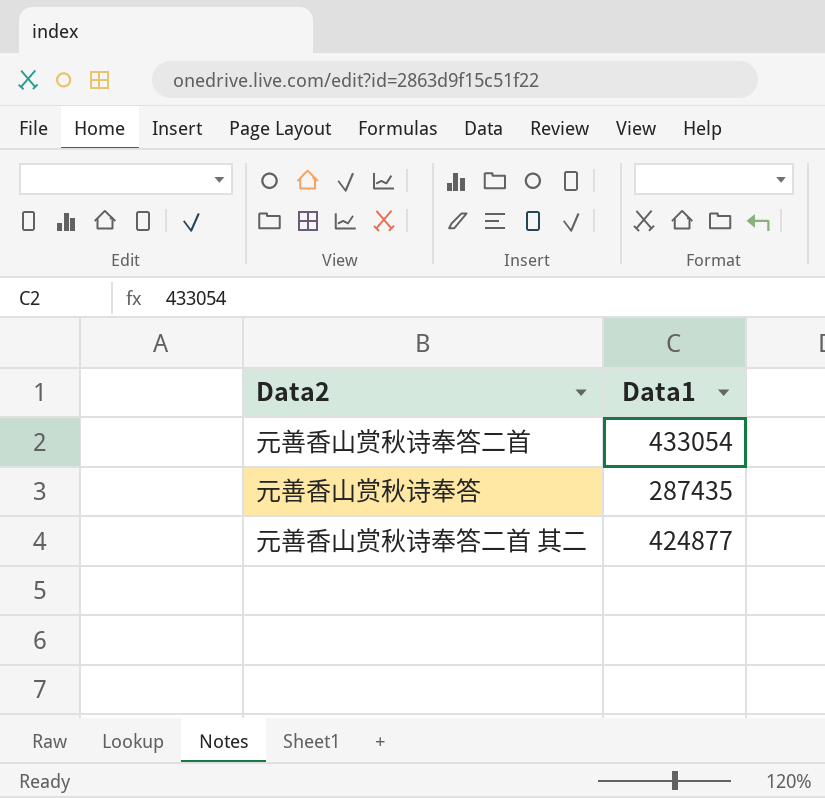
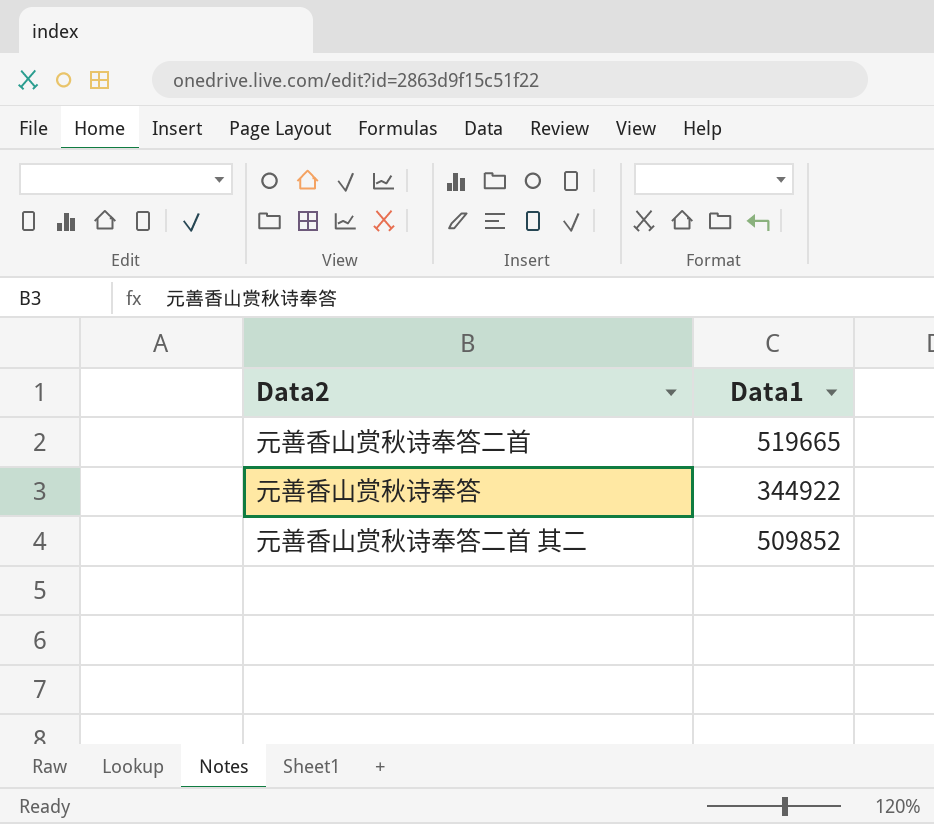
元善香山赏秋诗奉答二首 | Data1: 433054 -> 519665
元善香山赏秋诗奉答 | Data1: 287435 -> 344922
元善香山赏秋诗奉答二首 其二 | Data1: 424877 -> 509852

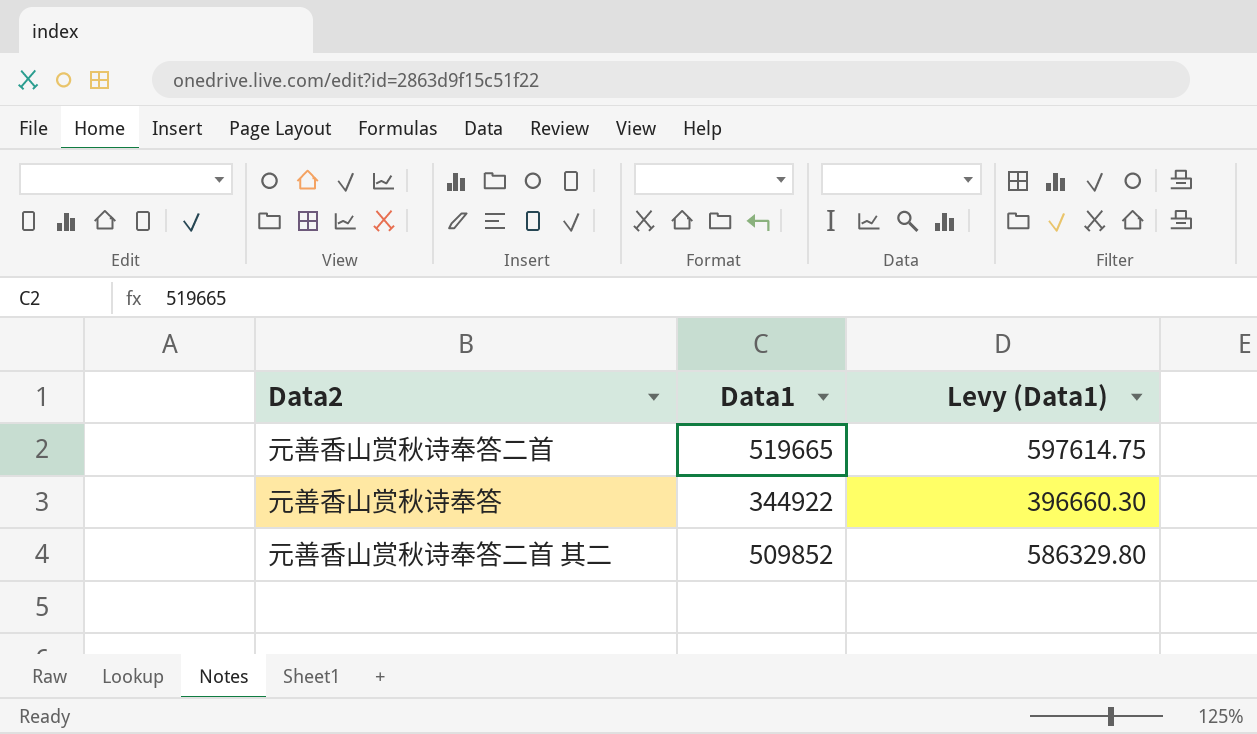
column Levy (Data1) | formula: none -> [Data1] * 1.15

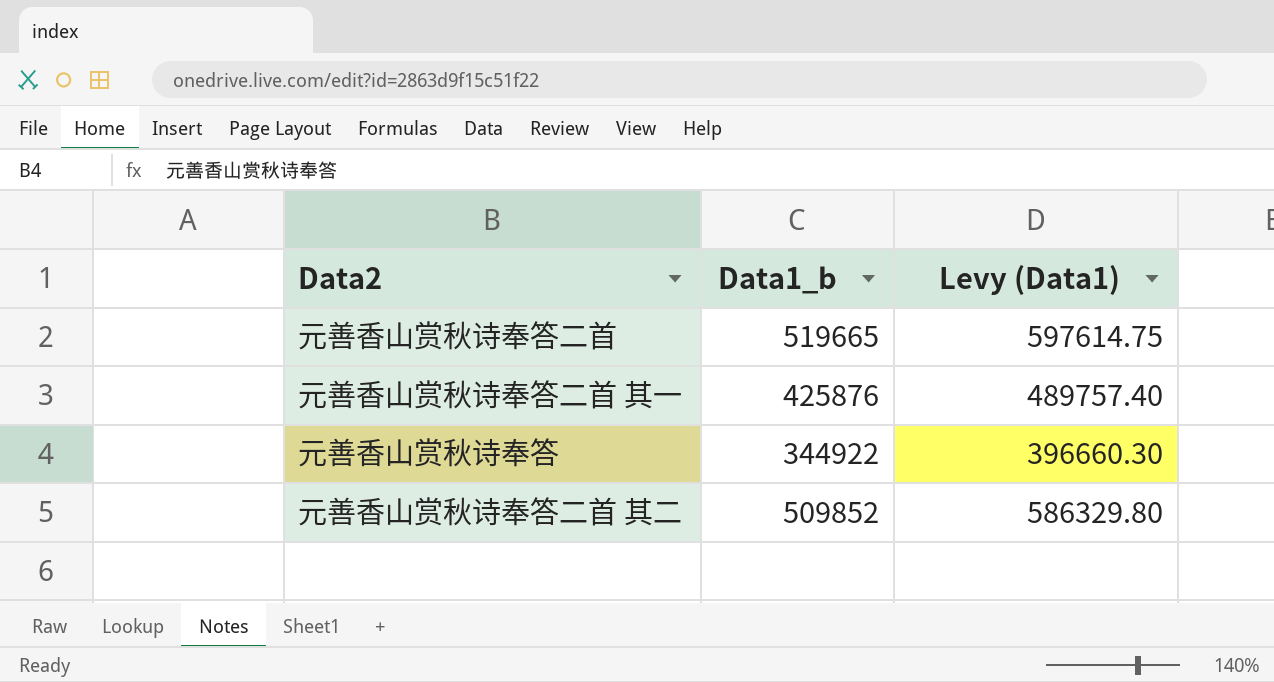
column name: Data1 -> Data1_b
row 元善香山赏秋诗奉答二首 其一: none -> 425876 | 489757.40

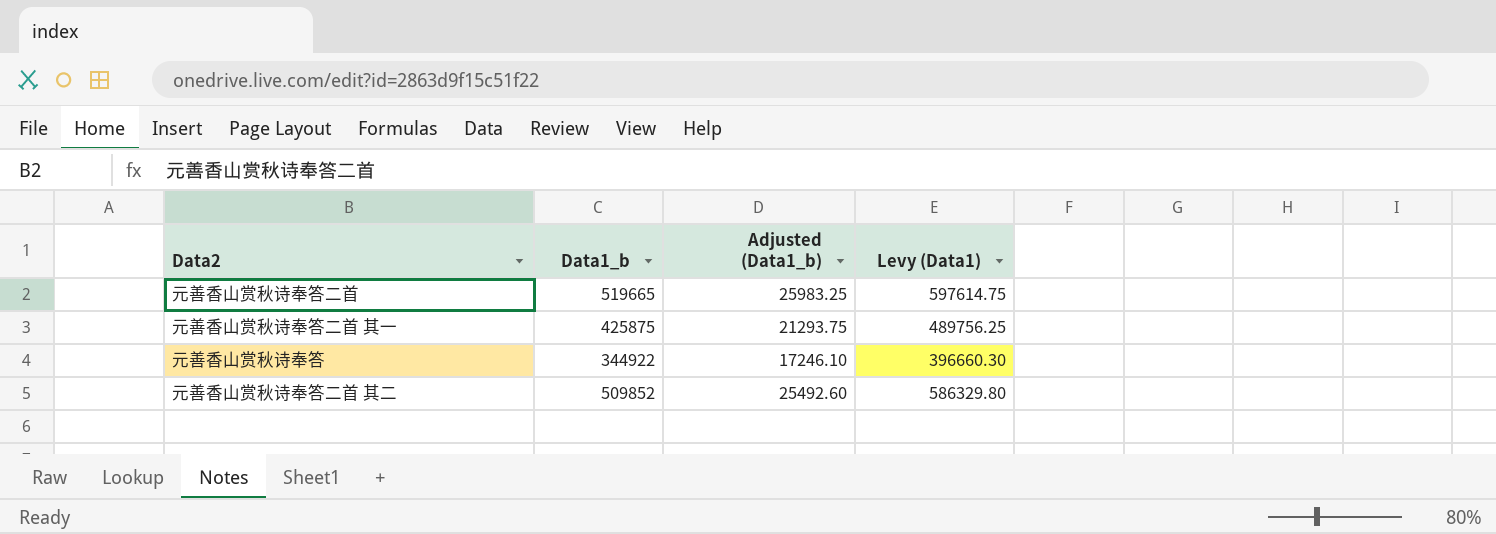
column Adjusted (Data1_b) | formula: none -> [Data1_b] * 0.05
元善香山赏秋诗奉答二首 其一 | Data1_b: 425876 -> 425875
元善香山赏秋诗奉答二首 其一 | Levy (Data1): 489757.40 -> 489756.25

